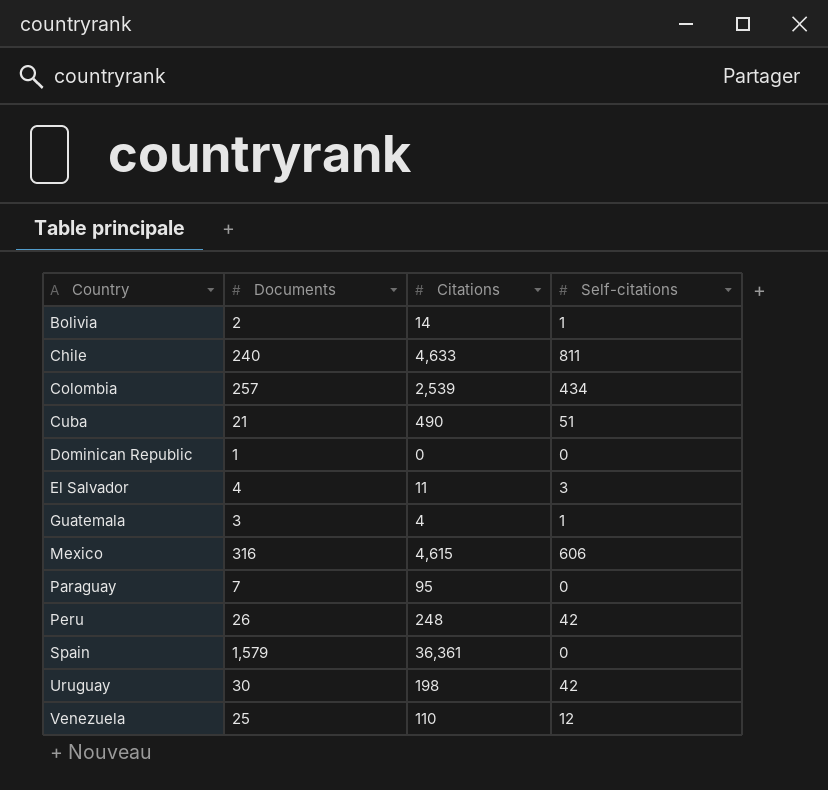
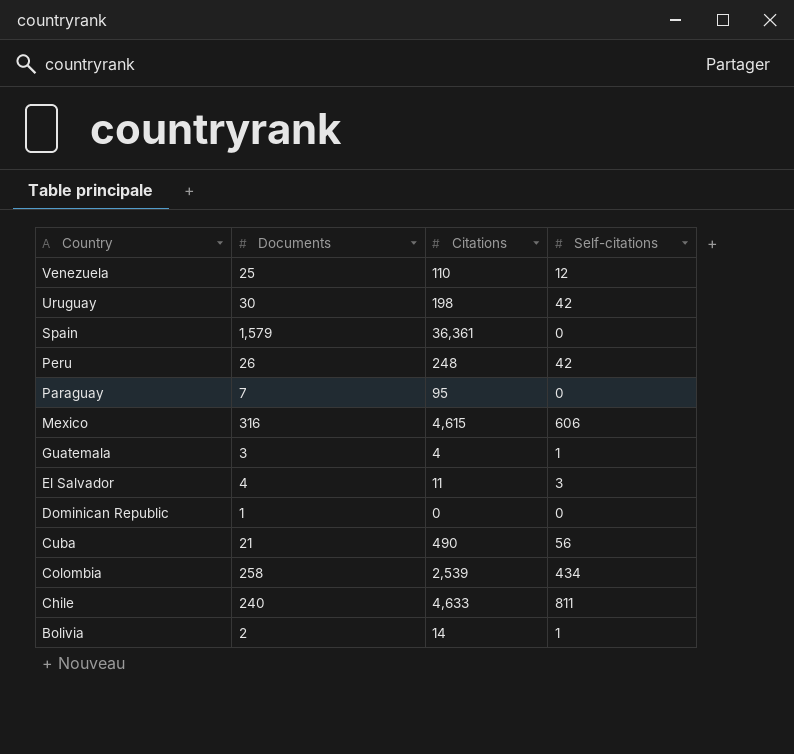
row order: Country ascending -> Country descending
Cuba | Self-citations: 51 -> 56
Colombia | Documents: 257 -> 258

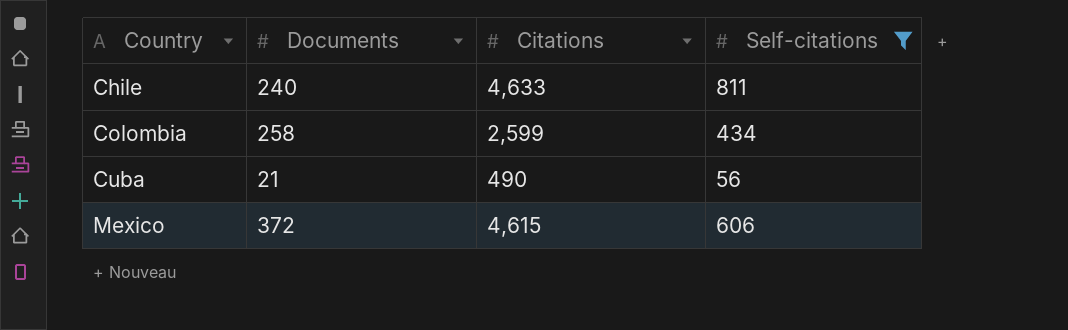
filter: none -> Self-citations >= 56
row order: Country descending -> Country ascending
Colombia | Citations: 2,539 -> 2,599
Mexico | Documents: 316 -> 372

